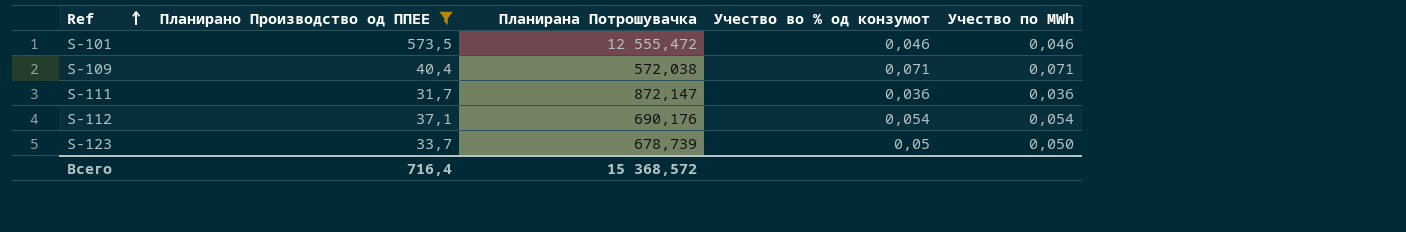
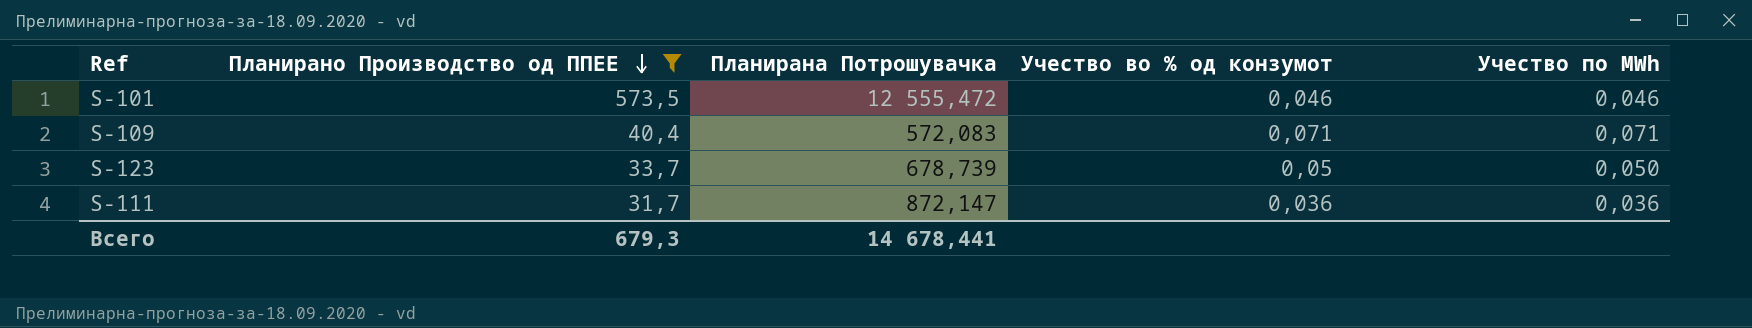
row order: Ref ascending -> Планирано Производство од ППЕЕ descending
row S-112: 37,1 | 690,176 | 0,054 | 0,054 -> none
S-109 | Планирана Потрошувачка: 572,038 -> 572,083
Всего | Планирано Производство од ППЕЕ: 716,4 -> 679,3
Всего | Планирана Потрошувачка: 15 368,572 -> 14 678,441

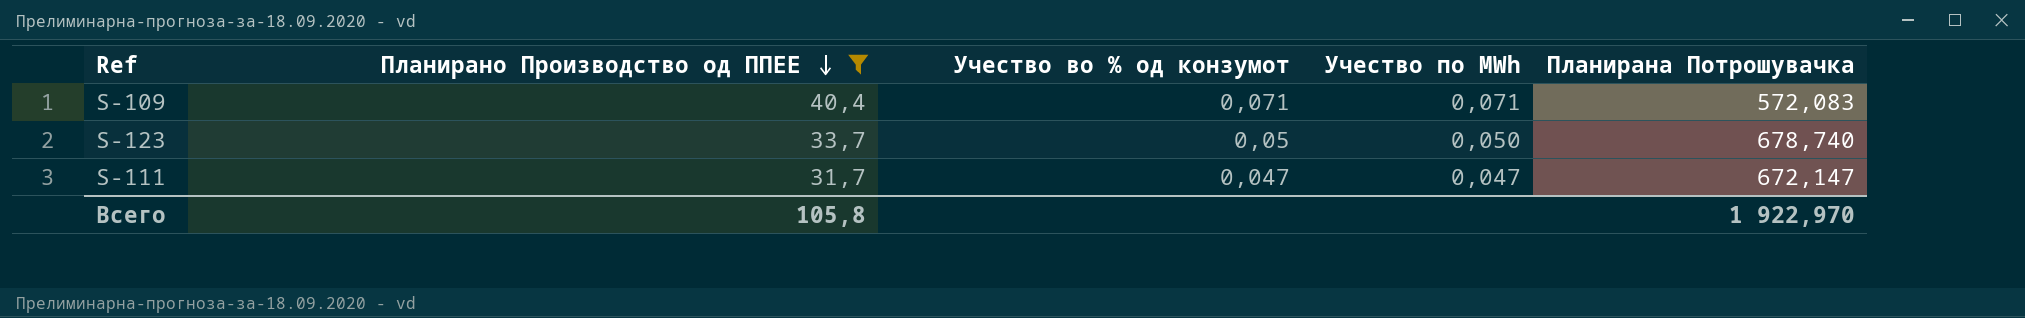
column Планирана Потрошувачка | position: 3 -> 5
row S-101: 573,5 | 12 555,472 | 0,046 | 0,046 -> none
S-123 | Планирана Потрошувачка: 678,739 -> 678,740
S-111 | Учество во % од конзумот: 0,036 -> 0,047
S-111 | Учество по MWh: 0,036 -> 0,047
S-111 | Планирана Потрошувачка: 872,147 -> 672,147
Всего | Планирано Производство од ППЕЕ: 679,3 -> 105,8
Всего | Планирана Потрошувачка: 14 678,441 -> 1 922,970

